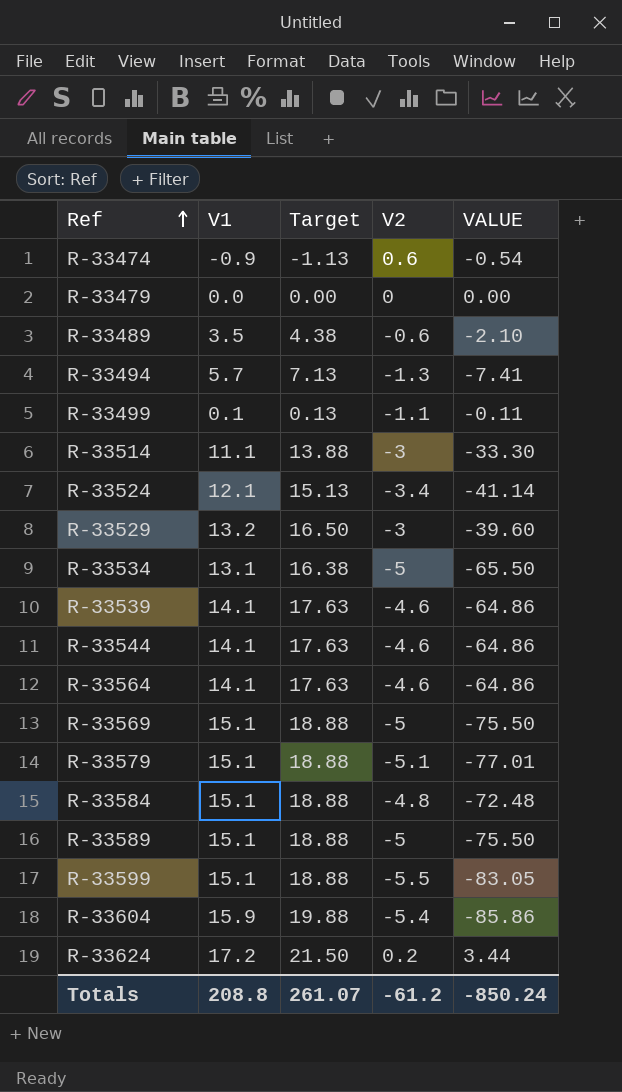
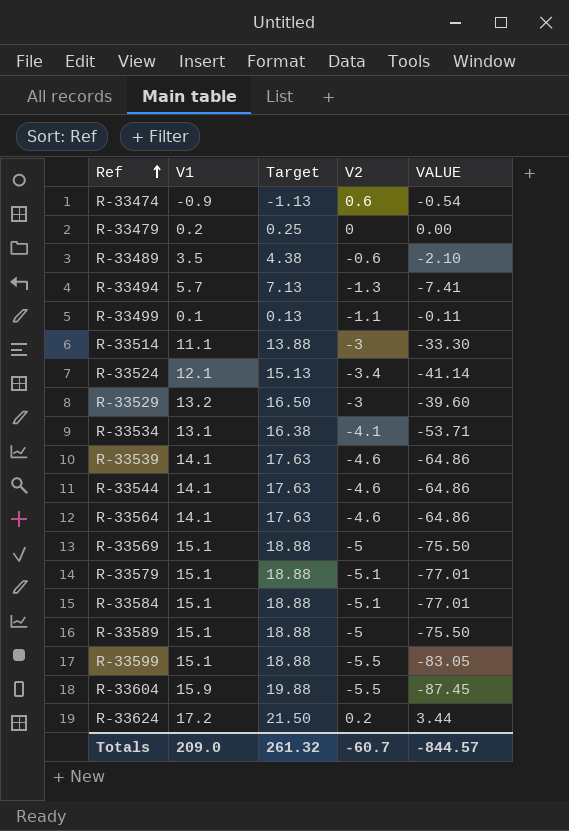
R-33479 | V1: 0.0 -> 0.2
R-33479 | Target: 0.00 -> 0.25
R-33534 | V2: -5 -> -4.1
R-33534 | VALUE: -65.50 -> -53.71
R-33584 | V2: -4.8 -> -5.1
R-33584 | VALUE: -72.48 -> -77.01
R-33604 | V2: -5.4 -> -5.5
R-33604 | VALUE: -85.86 -> -87.45
Totals | V1: 208.8 -> 209.0
Totals | Target: 261.07 -> 261.32
Totals | V2: -61.2 -> -60.7
Totals | VALUE: -850.24 -> -844.57

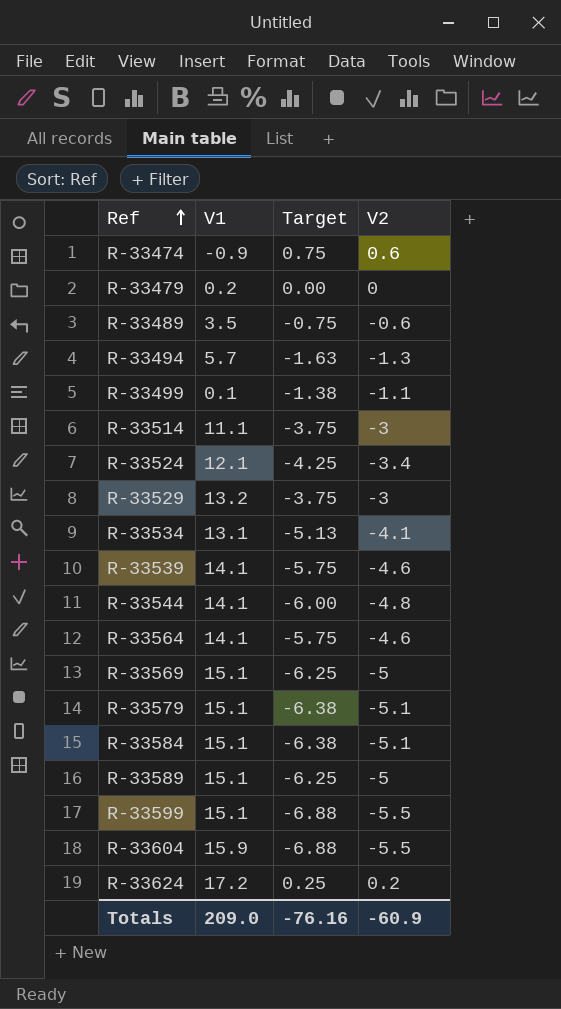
column VALUE | formula: [V1] * [V2] -> none
column Target | formula: [V1] * 1.25 -> [V2] * 1.25
R-33544 | V2: -4.6 -> -4.8
Totals | Target: 261.32 -> -76.16
Totals | V2: -60.7 -> -60.9

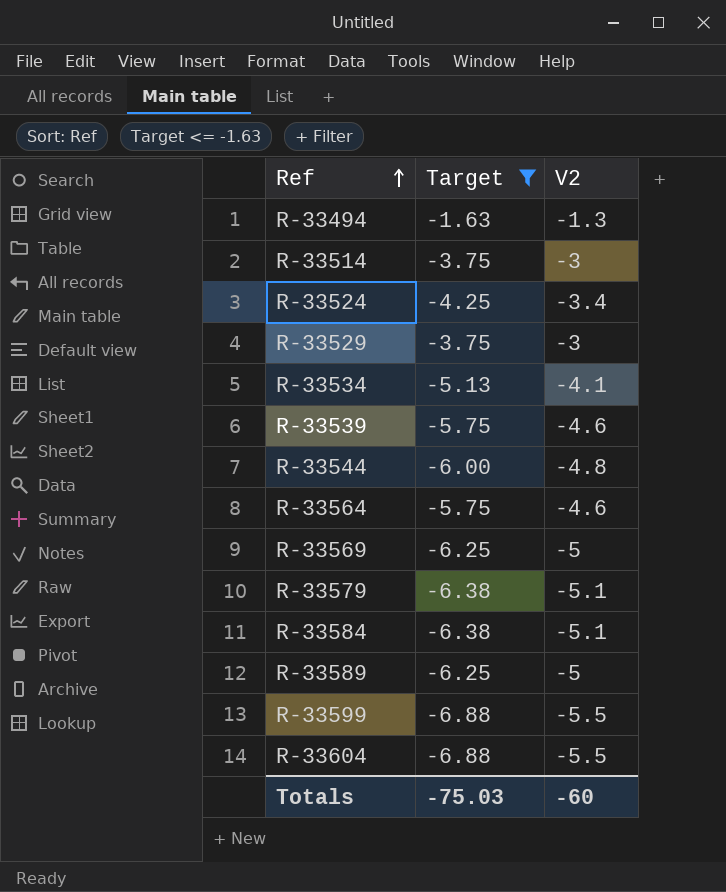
filter: none -> Target <= -1.63
column V1 | position: 2 -> none
Totals | Target: -76.16 -> -75.03
Totals | V2: -60.9 -> -60

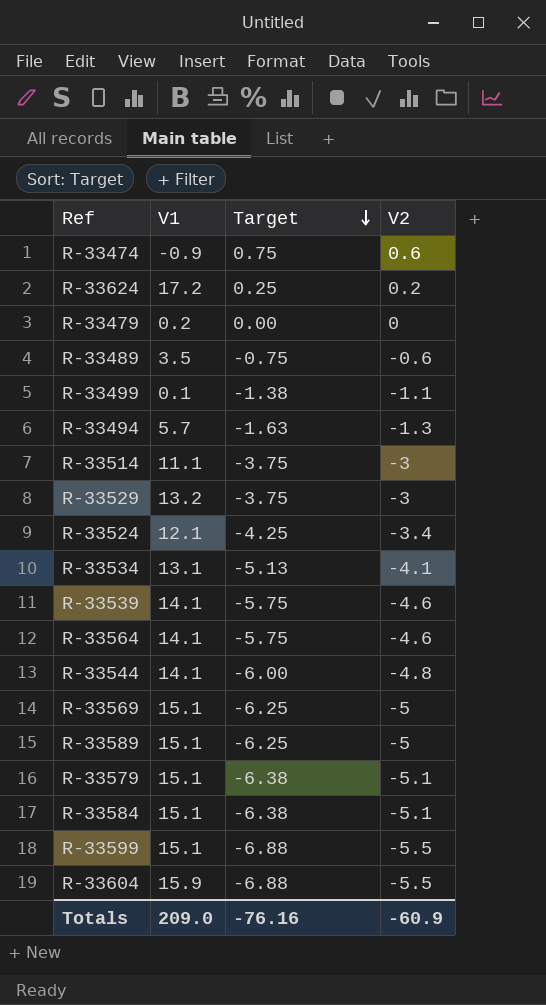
filter: Target <= -1.63 -> none
row order: Ref ascending -> Target descending
column V1 | position: none -> 2
Totals | Target: -75.03 -> -76.16
Totals | V2: -60 -> -60.9

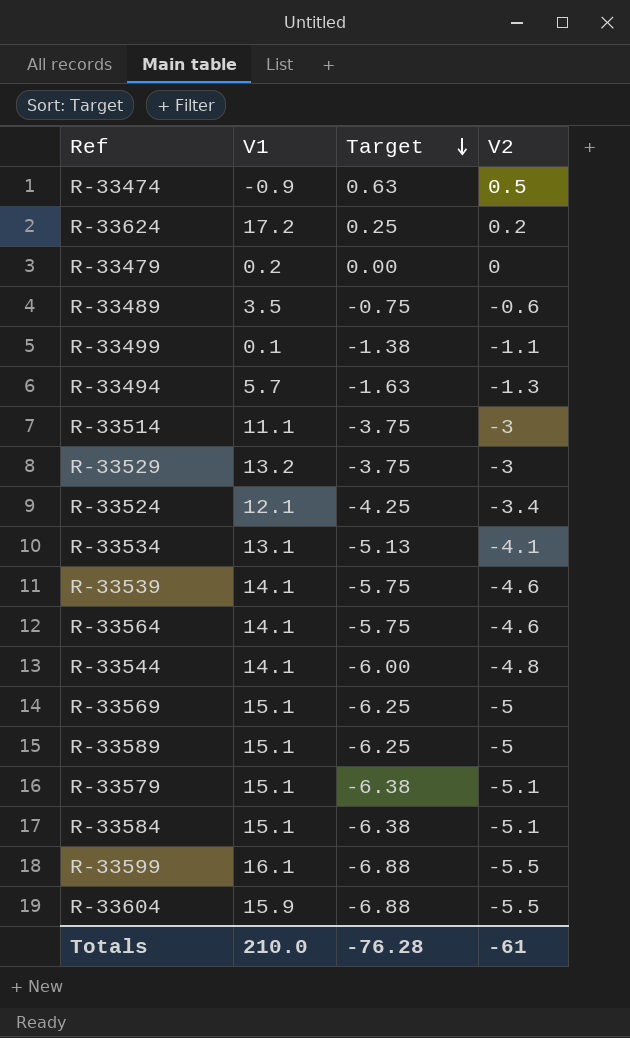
R-33474 | Target: 0.75 -> 0.63
R-33474 | V2: 0.6 -> 0.5
R-33599 | V1: 15.1 -> 16.1
Totals | V1: 209.0 -> 210.0
Totals | Target: -76.16 -> -76.28
Totals | V2: -60.9 -> -61

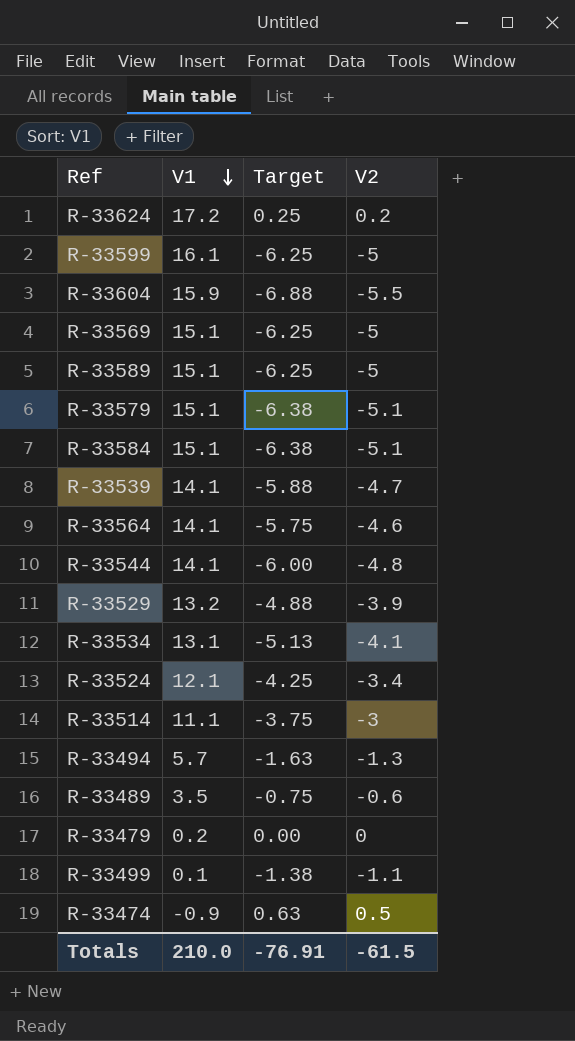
row order: Target descending -> V1 descending
R-33599 | Target: -6.88 -> -6.25
R-33599 | V2: -5.5 -> -5
R-33539 | Target: -5.75 -> -5.88
R-33539 | V2: -4.6 -> -4.7
R-33529 | Target: -3.75 -> -4.88
R-33529 | V2: -3 -> -3.9
Totals | Target: -76.28 -> -76.91
Totals | V2: -61 -> -61.5

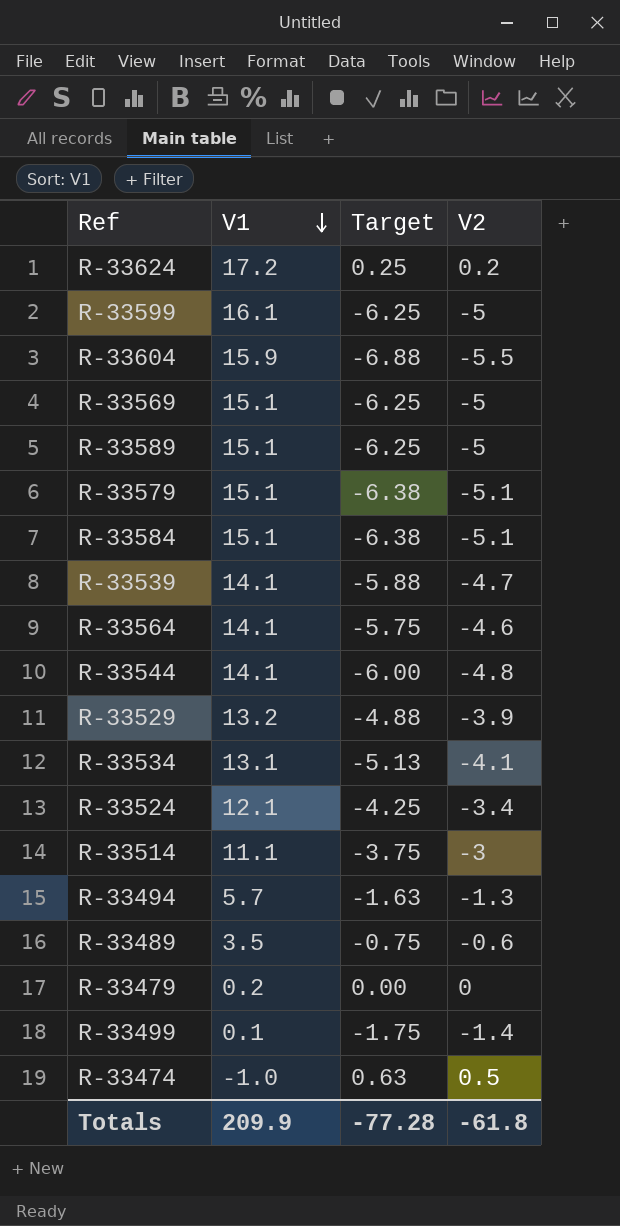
R-33499 | Target: -1.38 -> -1.75
R-33499 | V2: -1.1 -> -1.4
R-33474 | V1: -0.9 -> -1.0
Totals | V1: 210.0 -> 209.9
Totals | Target: -76.91 -> -77.28
Totals | V2: -61.5 -> -61.8

